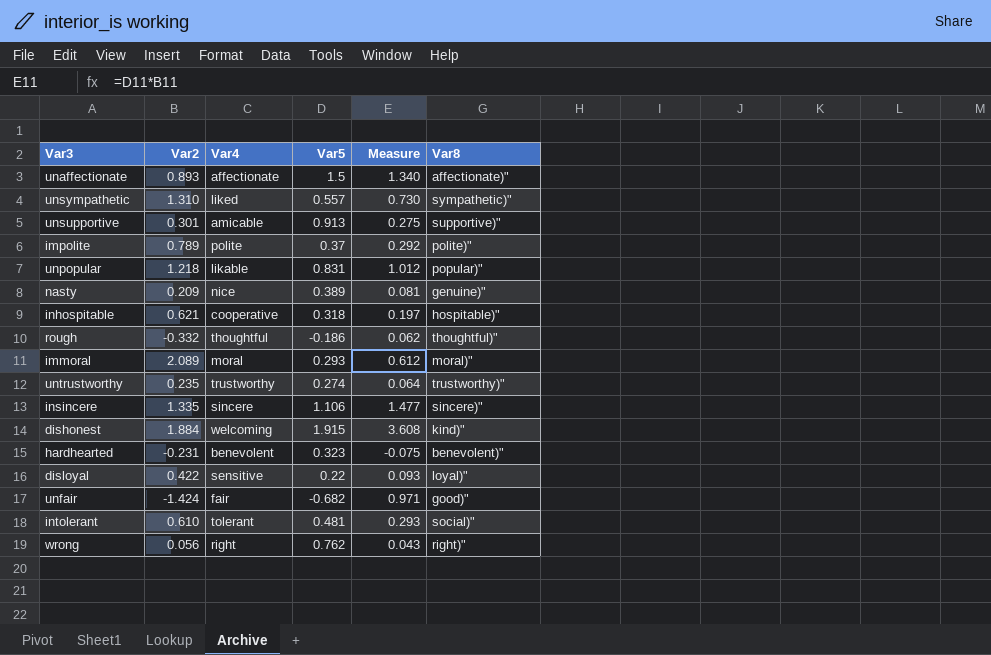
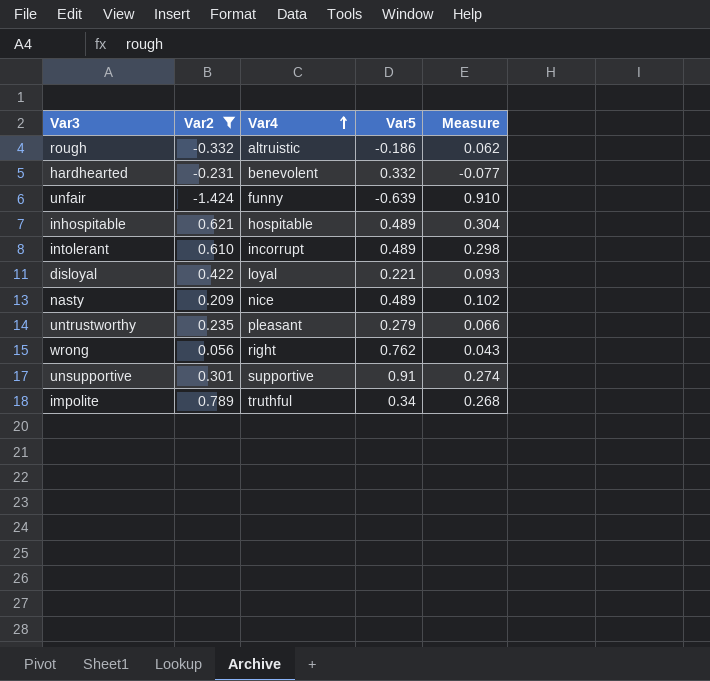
filter: none -> Var2 <= 0.789
row order: none -> Var4 ascending
column Var8 | position: 6 -> none
rough | Var4: thoughtful -> altruistic
hardhearted | Var5: 0.323 -> 0.332
hardhearted | Measure: -0.075 -> -0.077
unfair | Var4: fair -> funny
unfair | Var5: -0.682 -> -0.639
unfair | Measure: 0.971 -> 0.910
inhospitable | Var4: cooperative -> hospitable
inhospitable | Var5: 0.318 -> 0.489
inhospitable | Measure: 0.197 -> 0.304
intolerant | Var4: tolerant -> incorrupt
intolerant | Var5: 0.481 -> 0.489
intolerant | Measure: 0.293 -> 0.298
disloyal | Var4: sensitive -> loyal
disloyal | Var5: 0.22 -> 0.221
nasty | Var5: 0.389 -> 0.489
nasty | Measure: 0.081 -> 0.102
untrustworthy | Var4: trustworthy -> pleasant
untrustworthy | Var5: 0.274 -> 0.279
untrustworthy | Measure: 0.064 -> 0.066
unsupportive | Var4: amicable -> supportive
unsupportive | Var5: 0.913 -> 0.91
unsupportive | Measure: 0.275 -> 0.274
impolite | Var4: polite -> truthful
impolite | Var5: 0.37 -> 0.34
impolite | Measure: 0.292 -> 0.268

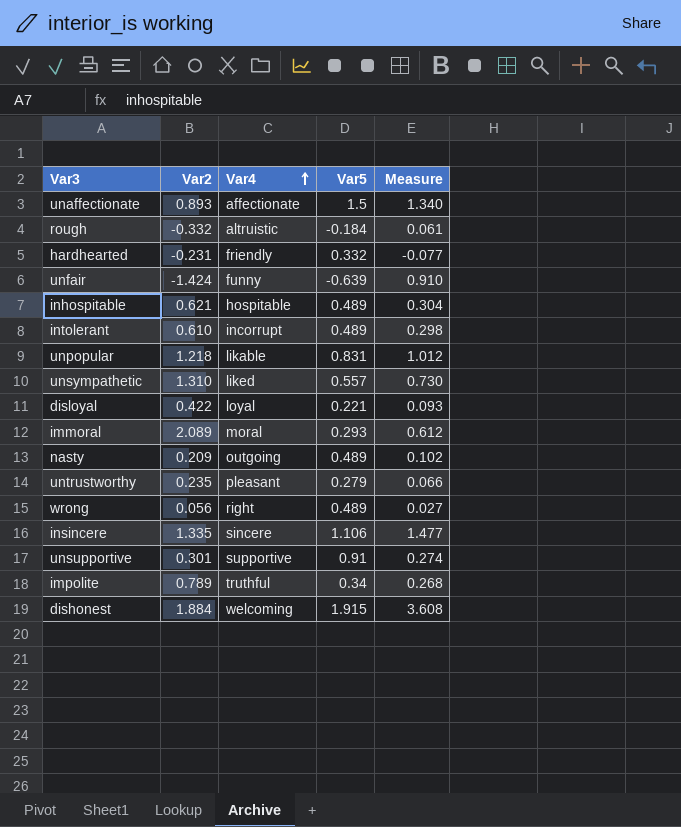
filter: Var2 <= 0.789 -> none
rough | Var5: -0.186 -> -0.184
rough | Measure: 0.062 -> 0.061
hardhearted | Var4: benevolent -> friendly
nasty | Var4: nice -> outgoing
wrong | Var5: 0.762 -> 0.489
wrong | Measure: 0.043 -> 0.027

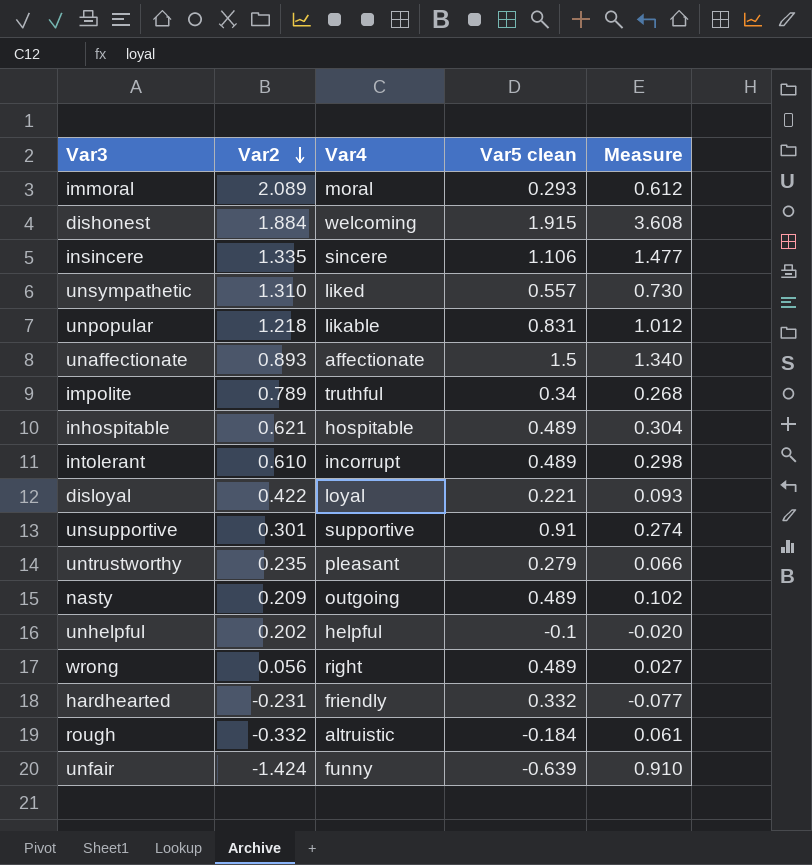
row order: Var4 ascending -> Var2 descending
column name: Var5 -> Var5 clean
row unhelpful: none -> 0.202 | helpful | -0.1 | -0.020

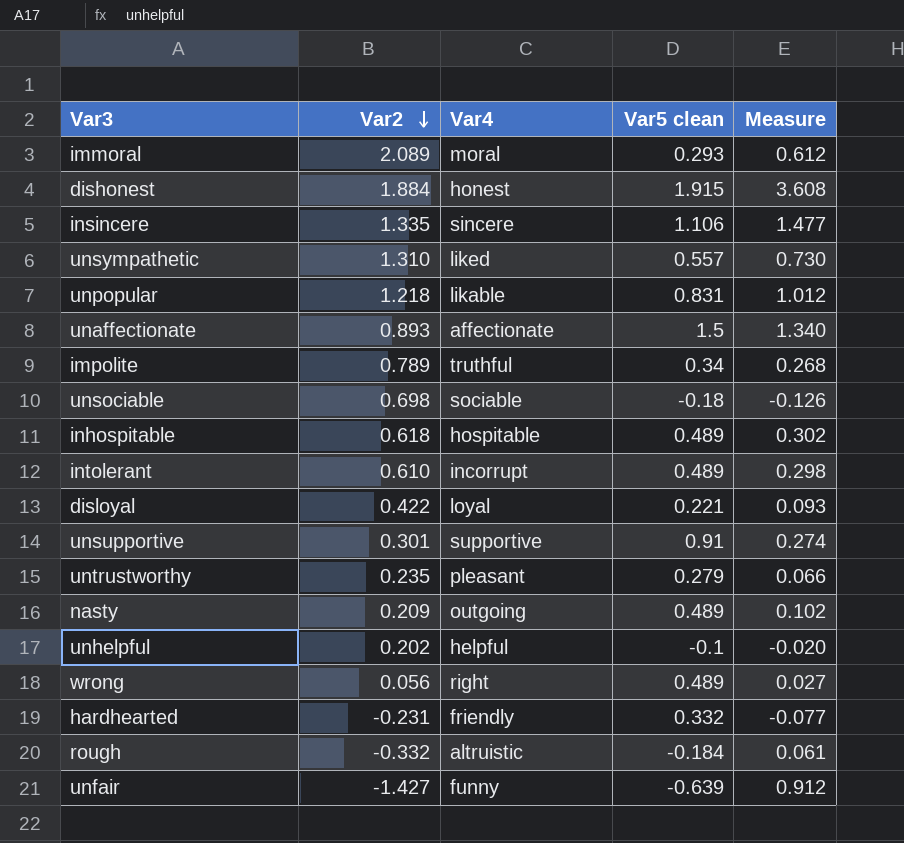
dishonest | Var4: welcoming -> honest
row unsociable: none -> 0.698 | sociable | -0.18 | -0.126
inhospitable | Var2: 0.621 -> 0.618
inhospitable | Measure: 0.304 -> 0.302
unfair | Var2: -1.424 -> -1.427
unfair | Measure: 0.910 -> 0.912

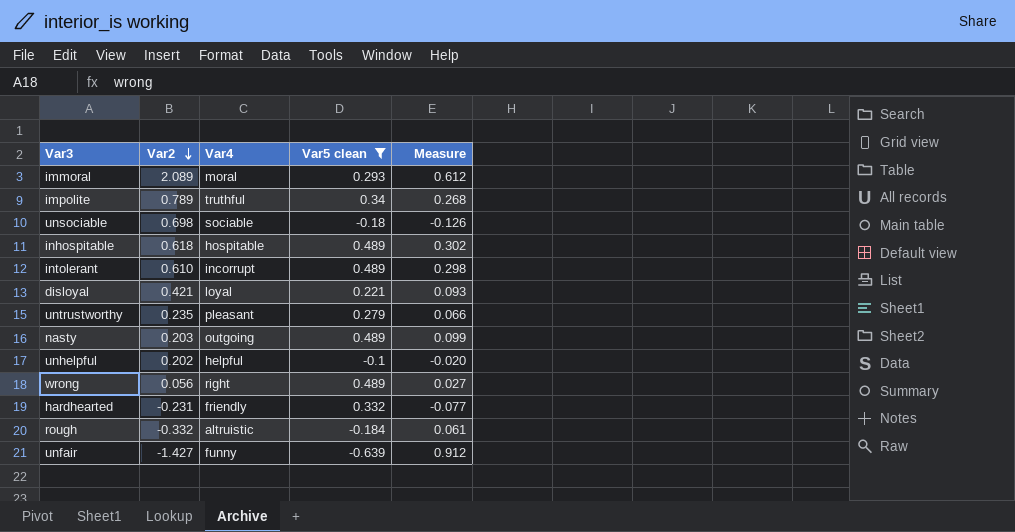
filter: none -> Var5 clean <= 0.489
disloyal | Var2: 0.422 -> 0.421
nasty | Var2: 0.209 -> 0.203
nasty | Measure: 0.102 -> 0.099

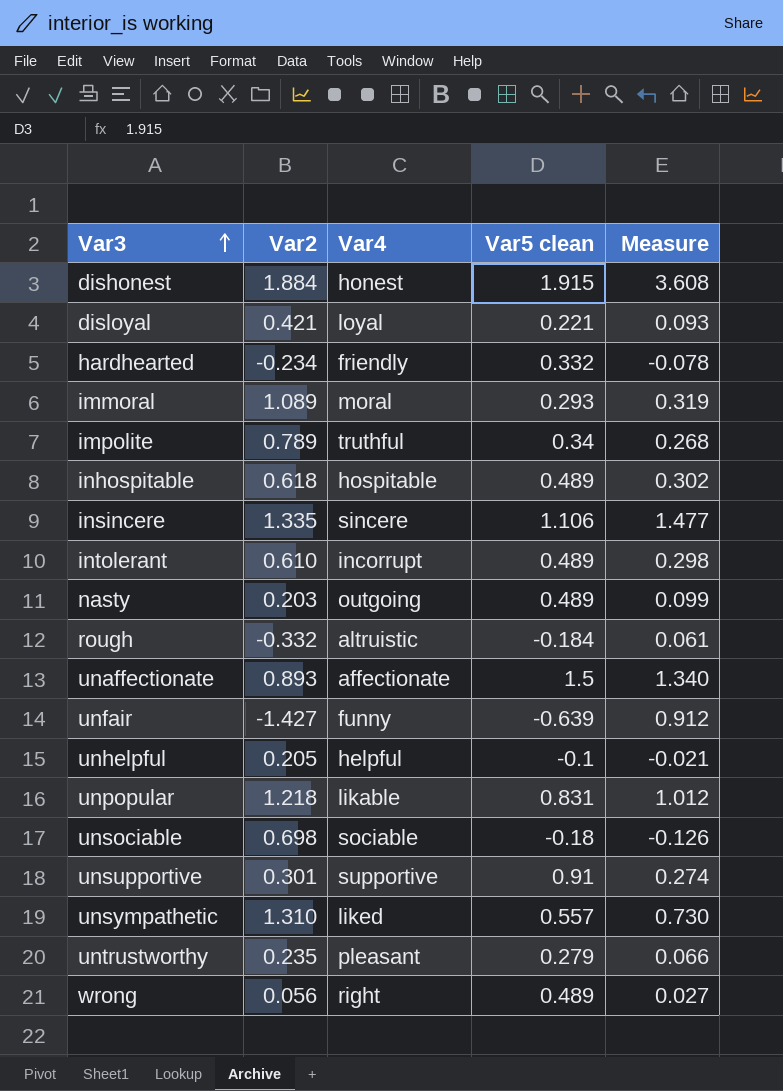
filter: Var5 clean <= 0.489 -> none
row order: Var2 descending -> Var3 ascending
hardhearted | Var2: -0.231 -> -0.234
hardhearted | Measure: -0.077 -> -0.078
immoral | Var2: 2.089 -> 1.089
immoral | Measure: 0.612 -> 0.319
unhelpful | Var2: 0.202 -> 0.205
unhelpful | Measure: -0.020 -> -0.021

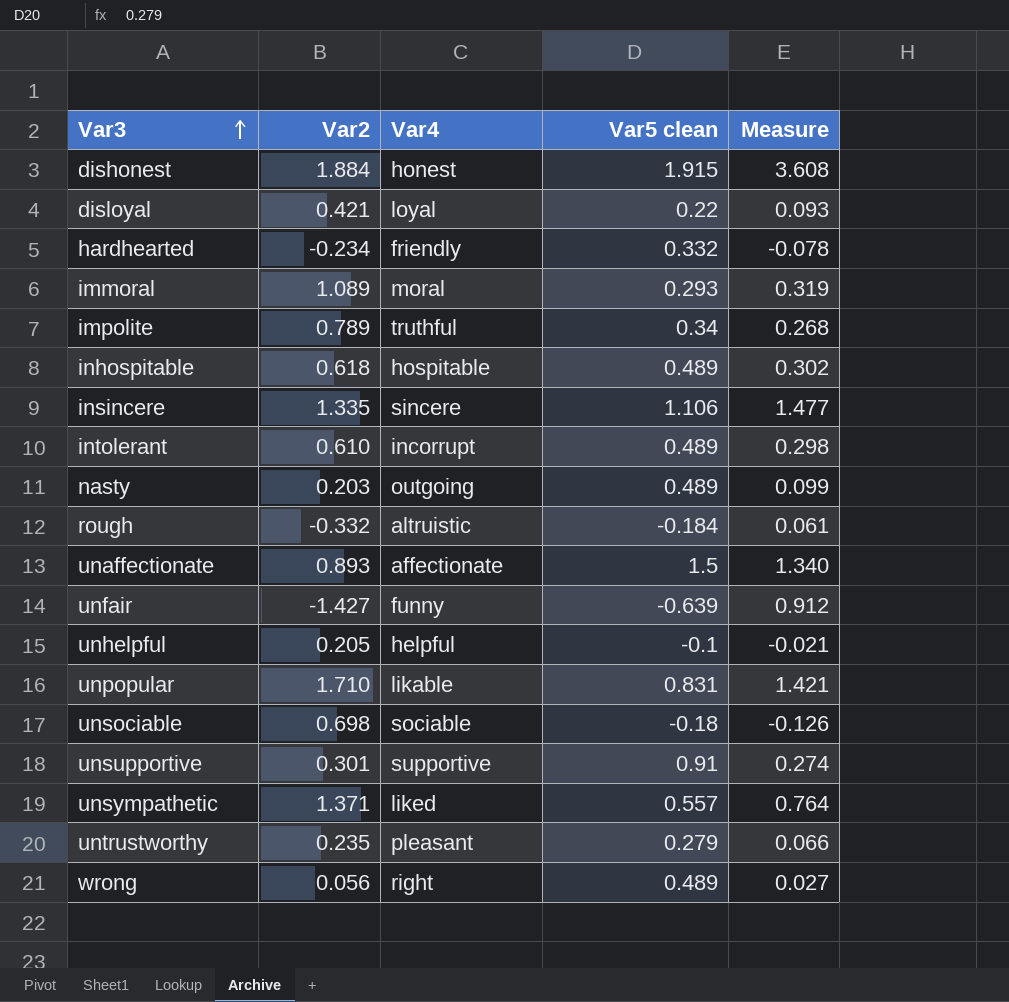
disloyal | Var5 clean: 0.221 -> 0.22
unpopular | Var2: 1.218 -> 1.710
unpopular | Measure: 1.012 -> 1.421
unsympathetic | Var2: 1.310 -> 1.371
unsympathetic | Measure: 0.730 -> 0.764

